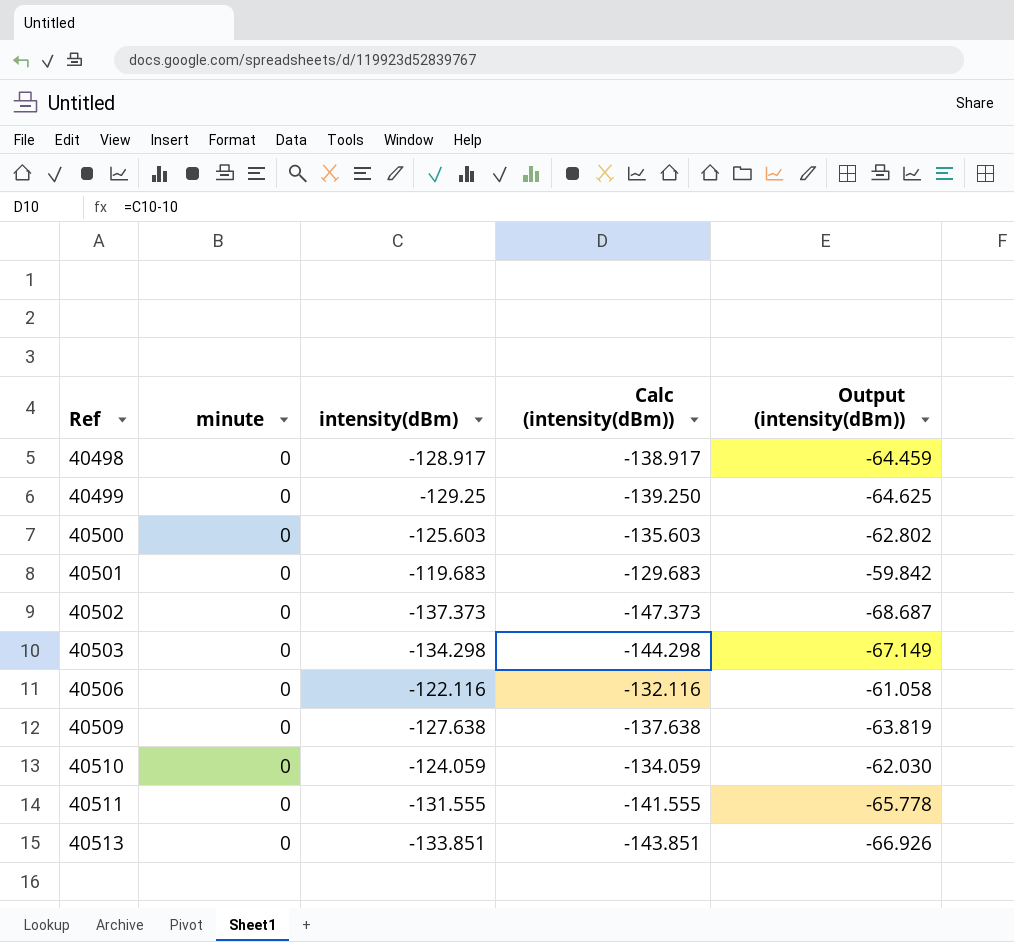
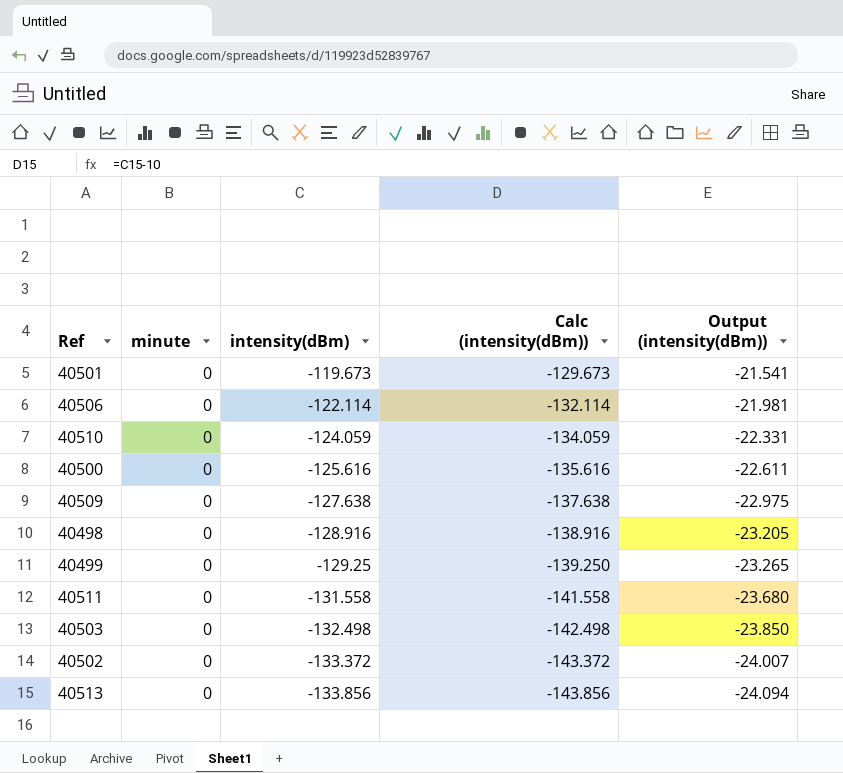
row order: Ref ascending -> intensity(dBm) descending
column Output (intensity(dBm)) | formula: [intensity(dBm)] * 0.5 -> [intensity(dBm)] * 0.18
40501 | intensity(dBm): -119.683 -> -119.673
40501 | Calc (intensity(dBm)): -129.683 -> -129.673
40506 | intensity(dBm): -122.116 -> -122.114
40506 | Calc (intensity(dBm)): -132.116 -> -132.114
40500 | intensity(dBm): -125.603 -> -125.616
40500 | Calc (intensity(dBm)): -135.603 -> -135.616
40498 | intensity(dBm): -128.917 -> -128.916
40498 | Calc (intensity(dBm)): -138.917 -> -138.916
40511 | intensity(dBm): -131.555 -> -131.558
40511 | Calc (intensity(dBm)): -141.555 -> -141.558
40503 | intensity(dBm): -134.298 -> -132.498
40503 | Calc (intensity(dBm)): -144.298 -> -142.498
40502 | intensity(dBm): -137.373 -> -133.372
40502 | Calc (intensity(dBm)): -147.373 -> -143.372
40513 | intensity(dBm): -133.851 -> -133.856
40513 | Calc (intensity(dBm)): -143.851 -> -143.856

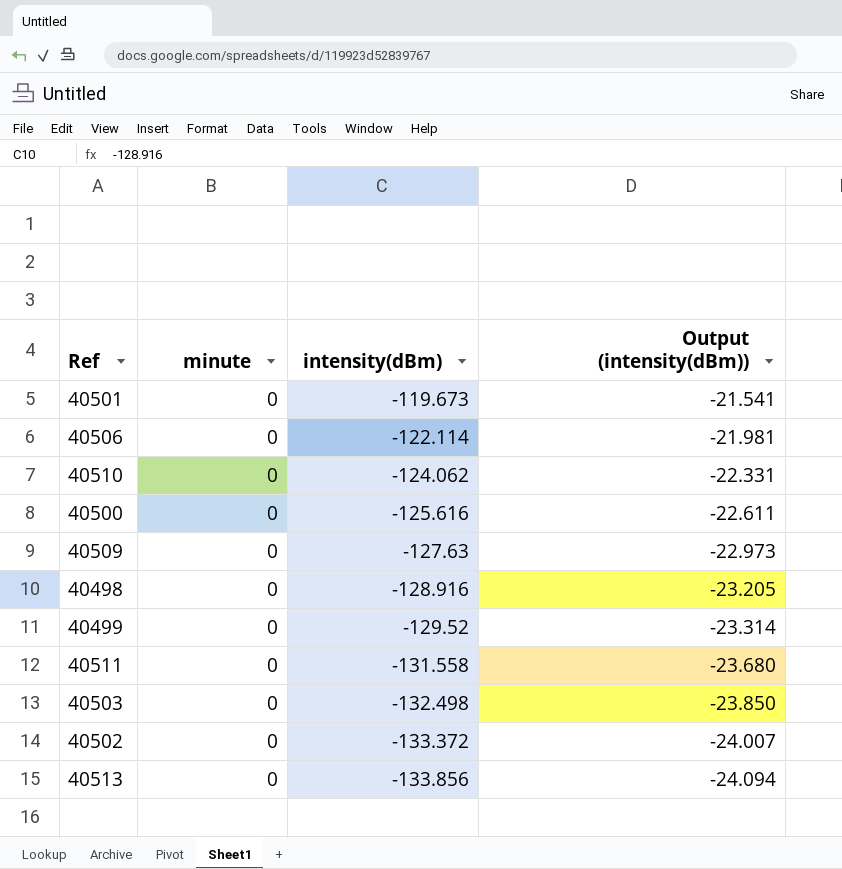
column Calc (intensity(dBm)) | formula: [intensity(dBm)] - 10 -> none
40510 | intensity(dBm): -124.059 -> -124.062
40509 | intensity(dBm): -127.638 -> -127.63
40509 | Output (intensity(dBm)): -22.975 -> -22.973
40499 | intensity(dBm): -129.25 -> -129.52
40499 | Output (intensity(dBm)): -23.265 -> -23.314

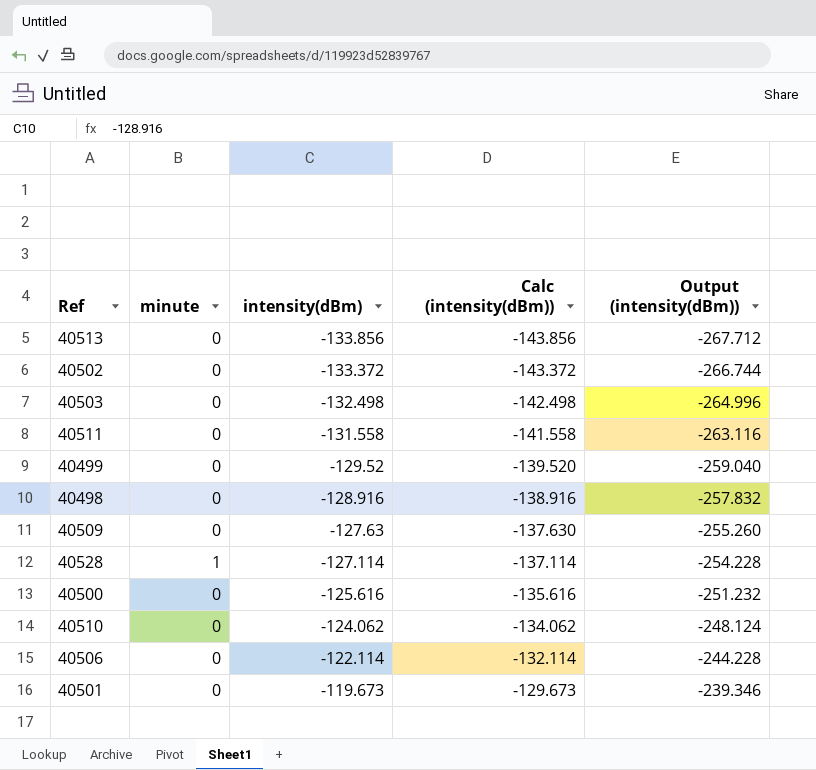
row order: intensity(dBm) descending -> intensity(dBm) ascending
column Calc (intensity(dBm)) | formula: none -> [intensity(dBm)] - 10
column Output (intensity(dBm)) | formula: [intensity(dBm)] * 0.18 -> [intensity(dBm)] * 2
row 40528: none -> 1 | -127.114 | -137.114 | -254.228

